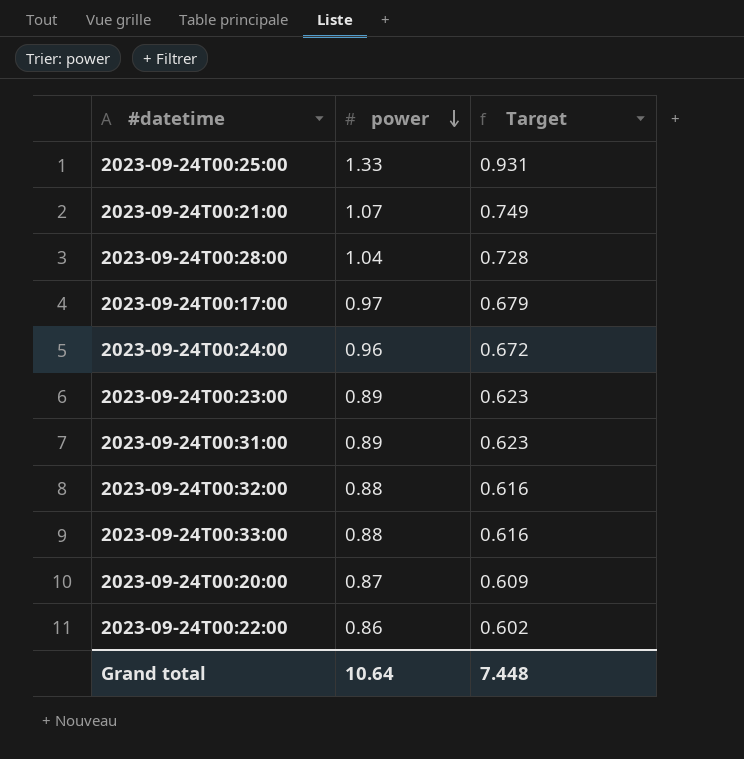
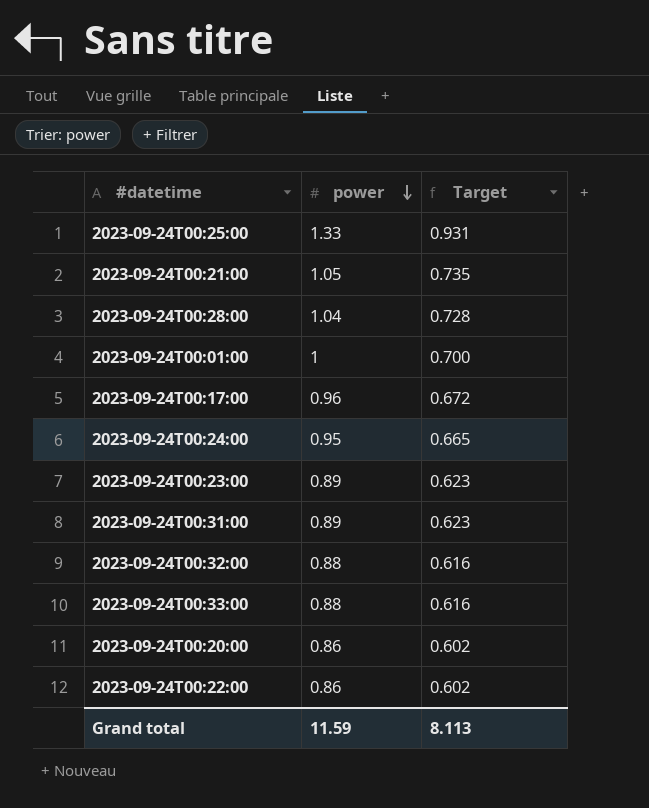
2023-09-24T00:21:00 | power: 1.07 -> 1.05
2023-09-24T00:21:00 | Target: 0.749 -> 0.735
row 2023-09-24T00:01:00: none -> 1 | 0.700
2023-09-24T00:17:00 | power: 0.97 -> 0.96
2023-09-24T00:17:00 | Target: 0.679 -> 0.672
2023-09-24T00:24:00 | power: 0.96 -> 0.95
2023-09-24T00:24:00 | Target: 0.672 -> 0.665
2023-09-24T00:20:00 | power: 0.87 -> 0.86
2023-09-24T00:20:00 | Target: 0.609 -> 0.602
Grand total | power: 10.64 -> 11.59
Grand total | Target: 7.448 -> 8.113

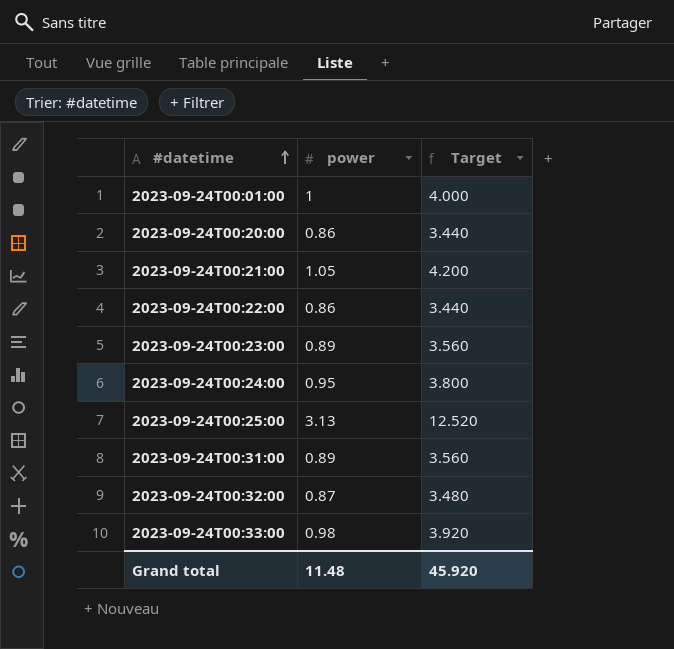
row order: power descending -> #datetime ascending
column Target | formula: [power] * 0.7 -> [power] * 4
row 2023-09-24T00:28:00: 1.04 | 0.728 -> none
row 2023-09-24T00:17:00: 0.96 | 0.672 -> none
2023-09-24T00:25:00 | power: 1.33 -> 3.13
2023-09-24T00:32:00 | power: 0.88 -> 0.87
2023-09-24T00:33:00 | power: 0.88 -> 0.98
Grand total | power: 11.59 -> 11.48
Grand total | Target: 8.113 -> 45.920

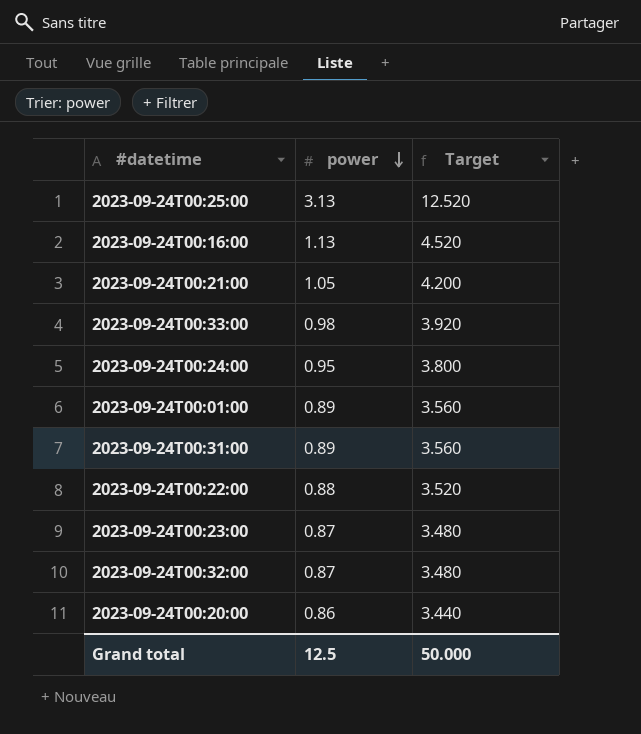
row order: #datetime ascending -> power descending
row 2023-09-24T00:16:00: none -> 1.13 | 4.520
2023-09-24T00:01:00 | power: 1 -> 0.89
2023-09-24T00:01:00 | Target: 4.000 -> 3.560
2023-09-24T00:22:00 | power: 0.86 -> 0.88
2023-09-24T00:22:00 | Target: 3.440 -> 3.520
2023-09-24T00:23:00 | power: 0.89 -> 0.87
2023-09-24T00:23:00 | Target: 3.560 -> 3.480
Grand total | power: 11.48 -> 12.5
Grand total | Target: 45.920 -> 50.000

